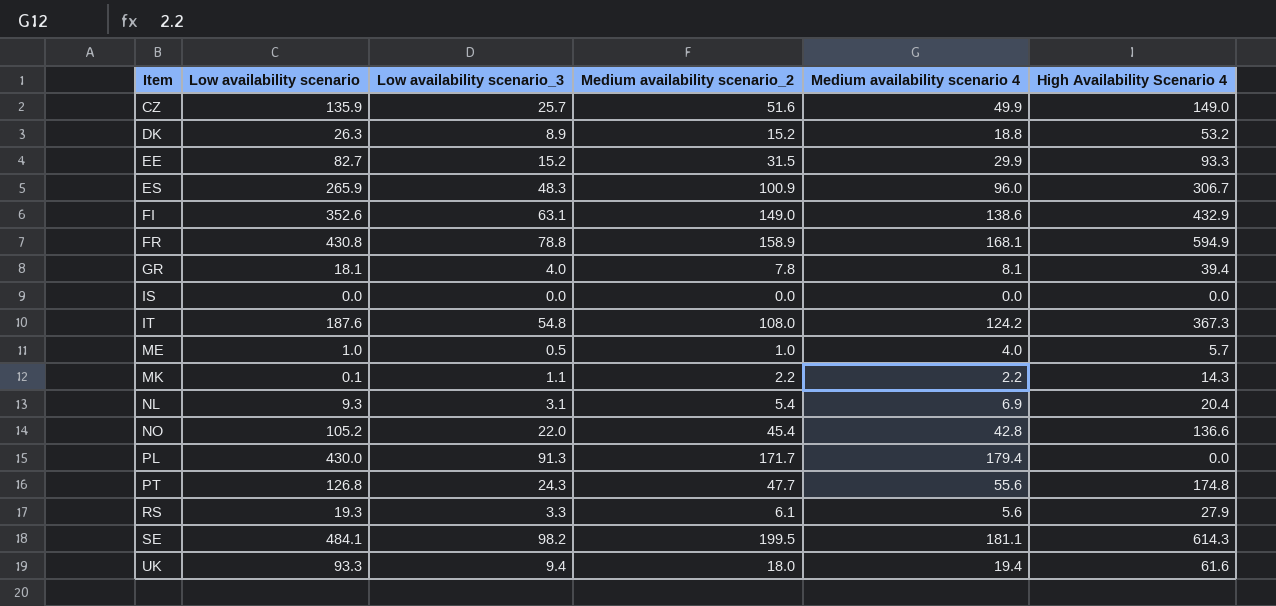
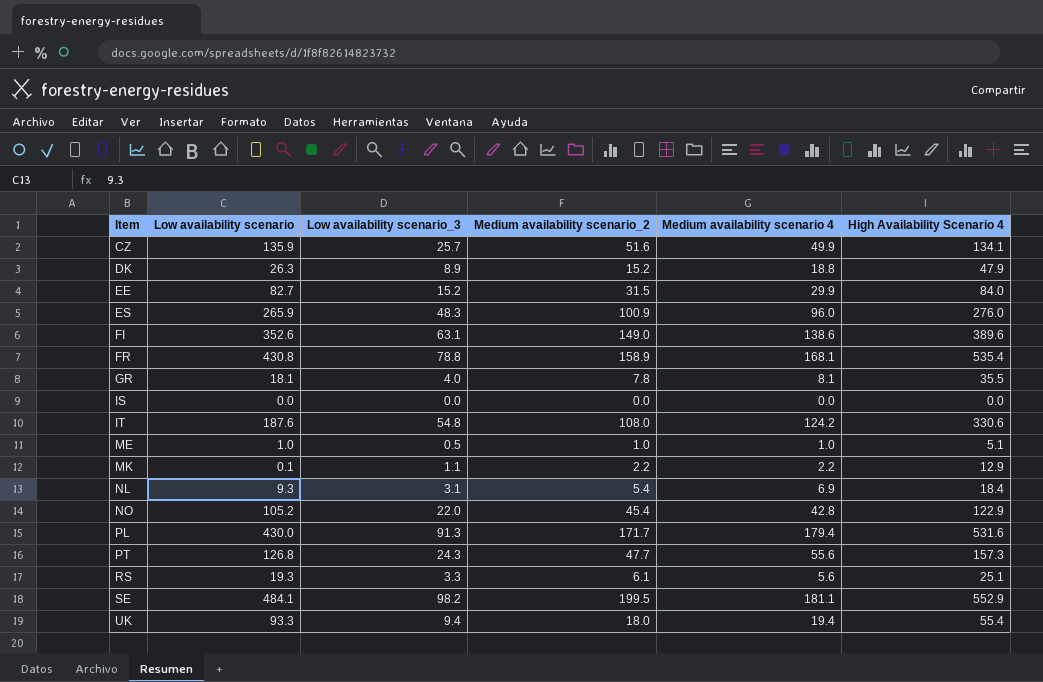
CZ | High Availability Scenario 4: 149.0 -> 134.1
DK | High Availability Scenario 4: 53.2 -> 47.9
EE | High Availability Scenario 4: 93.3 -> 84.0
ES | High Availability Scenario 4: 306.7 -> 276.0
FI | High Availability Scenario 4: 432.9 -> 389.6
FR | High Availability Scenario 4: 594.9 -> 535.4
GR | High Availability Scenario 4: 39.4 -> 35.5
IT | High Availability Scenario 4: 367.3 -> 330.6
ME | Medium availability scenario 4: 4.0 -> 1.0
ME | High Availability Scenario 4: 5.7 -> 5.1
MK | High Availability Scenario 4: 14.3 -> 12.9
NL | High Availability Scenario 4: 20.4 -> 18.4
NO | High Availability Scenario 4: 136.6 -> 122.9
PL | High Availability Scenario 4: 0.0 -> 531.6
PT | High Availability Scenario 4: 174.8 -> 157.3
RS | High Availability Scenario 4: 27.9 -> 25.1
SE | High Availability Scenario 4: 614.3 -> 552.9
UK | High Availability Scenario 4: 61.6 -> 55.4

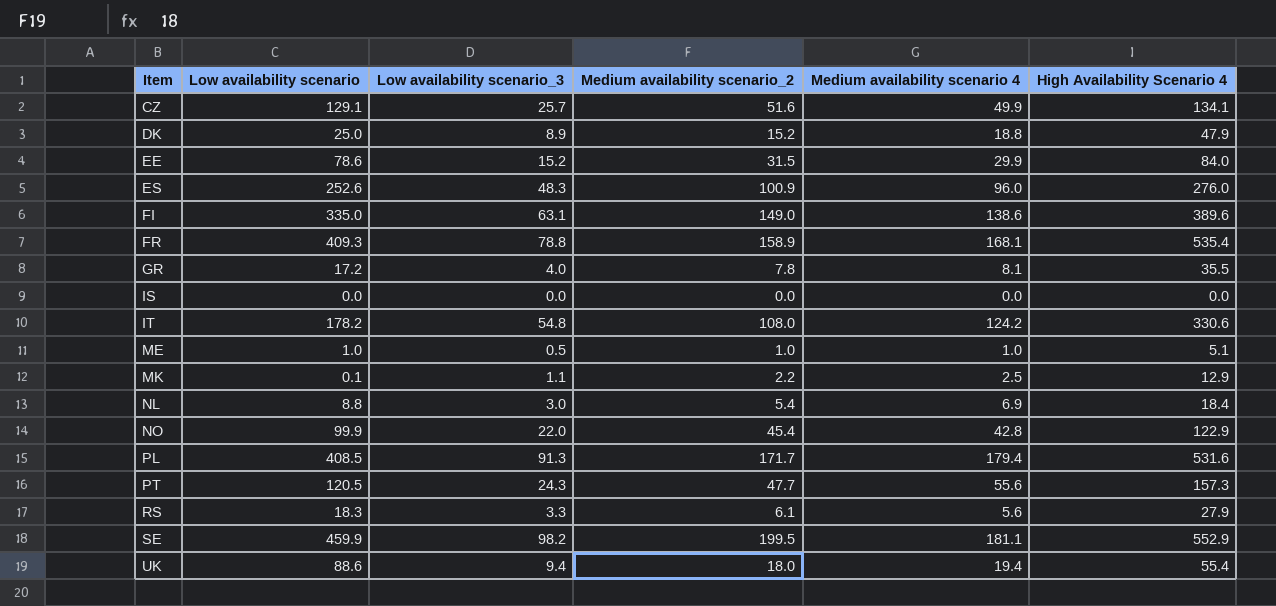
CZ | Low availability scenario: 135.9 -> 129.1
DK | Low availability scenario: 26.3 -> 25.0
EE | Low availability scenario: 82.7 -> 78.6
ES | Low availability scenario: 265.9 -> 252.6
FI | Low availability scenario: 352.6 -> 335.0
FR | Low availability scenario: 430.8 -> 409.3
GR | Low availability scenario: 18.1 -> 17.2
IT | Low availability scenario: 187.6 -> 178.2
MK | Medium availability scenario 4: 2.2 -> 2.5
NL | Low availability scenario: 9.3 -> 8.8
NL | Low availability scenario_3: 3.1 -> 3.0
NO | Low availability scenario: 105.2 -> 99.9
PL | Low availability scenario: 430.0 -> 408.5
PT | Low availability scenario: 126.8 -> 120.5
RS | Low availability scenario: 19.3 -> 18.3
RS | High Availability Scenario 4: 25.1 -> 27.9
SE | Low availability scenario: 484.1 -> 459.9
UK | Low availability scenario: 93.3 -> 88.6

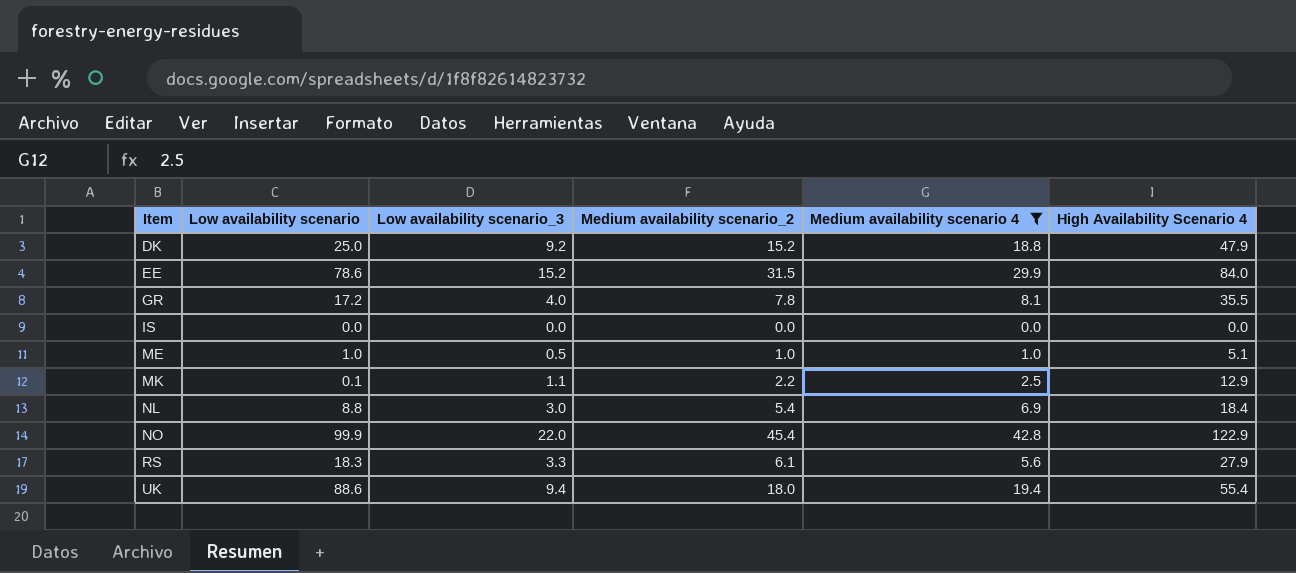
filter: none -> Medium availability scenario 4 <= 42.8
DK | Low availability scenario_3: 8.9 -> 9.2

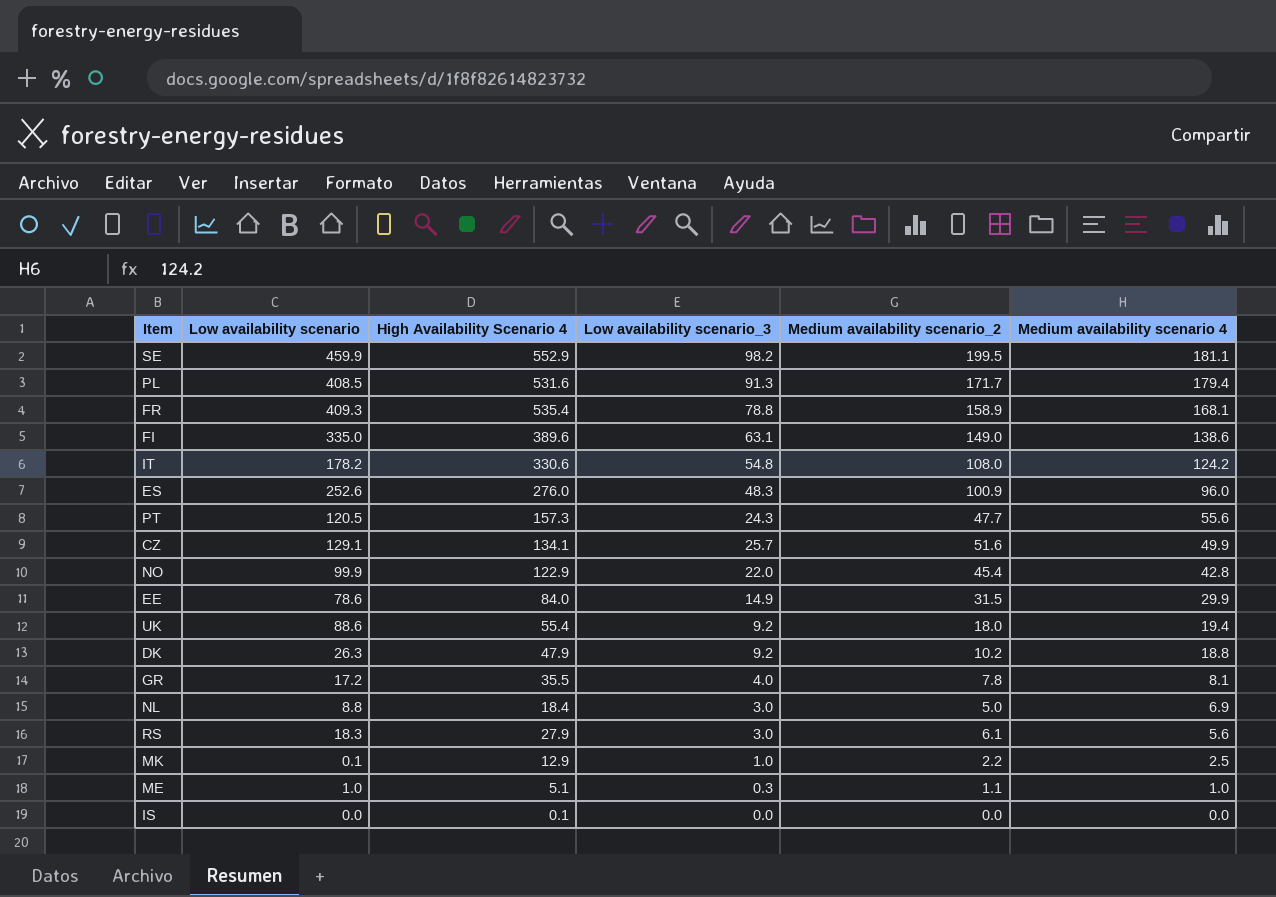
filter: Medium availability scenario 4 <= 42.8 -> none
row order: Item ascending -> Medium availability scenario 4 descending
column High Availability Scenario 4 | position: 6 -> 3
EE | Low availability scenario_3: 15.2 -> 14.9
UK | Low availability scenario_3: 9.4 -> 9.2
DK | Low availability scenario: 25.0 -> 26.3
DK | Medium availability scenario_2: 15.2 -> 10.2
NL | Medium availability scenario_2: 5.4 -> 5.0
RS | Low availability scenario_3: 3.3 -> 3.0
MK | Low availability scenario_3: 1.1 -> 1.0
ME | Low availability scenario_3: 0.5 -> 0.3
ME | Medium availability scenario_2: 1.0 -> 1.1
IS | High Availability Scenario 4: 0.0 -> 0.1

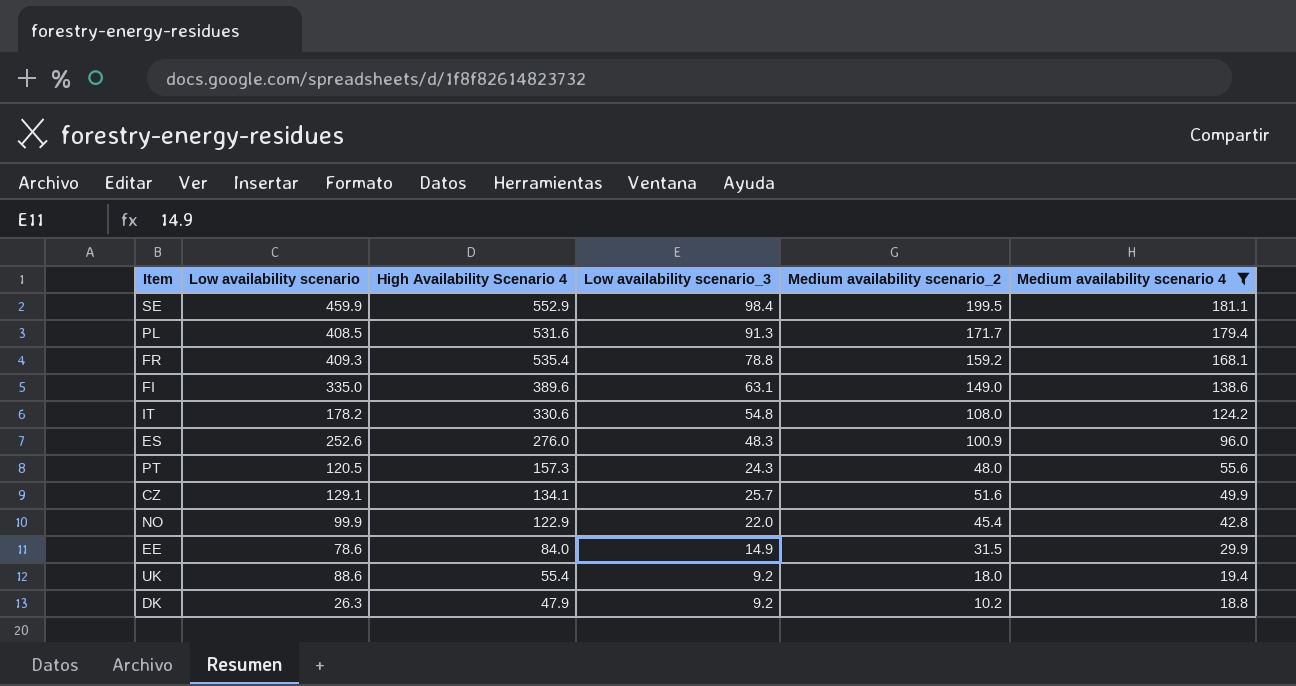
filter: none -> Medium availability scenario 4 >= 18.8
SE | Low availability scenario_3: 98.2 -> 98.4
FR | Medium availability scenario_2: 158.9 -> 159.2
PT | Medium availability scenario_2: 47.7 -> 48.0

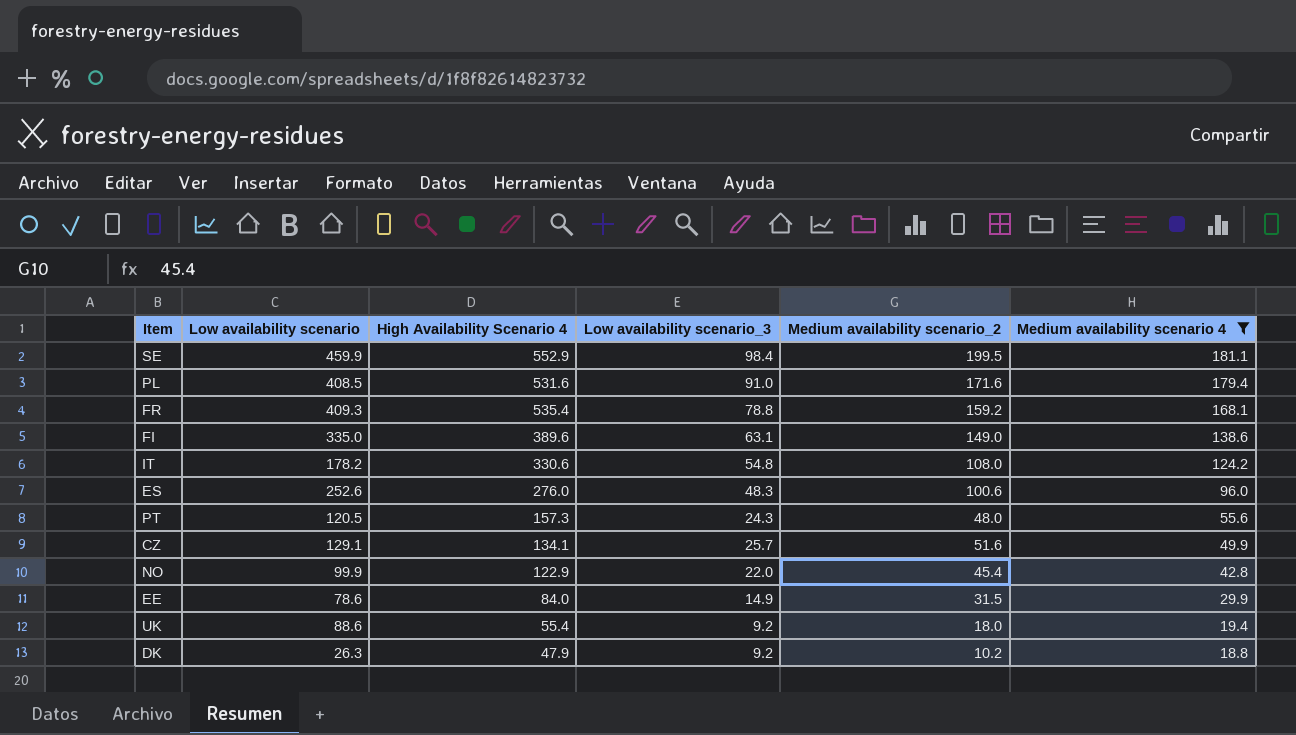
PL | Low availability scenario_3: 91.3 -> 91.0
PL | Medium availability scenario_2: 171.7 -> 171.6
ES | Medium availability scenario_2: 100.9 -> 100.6

